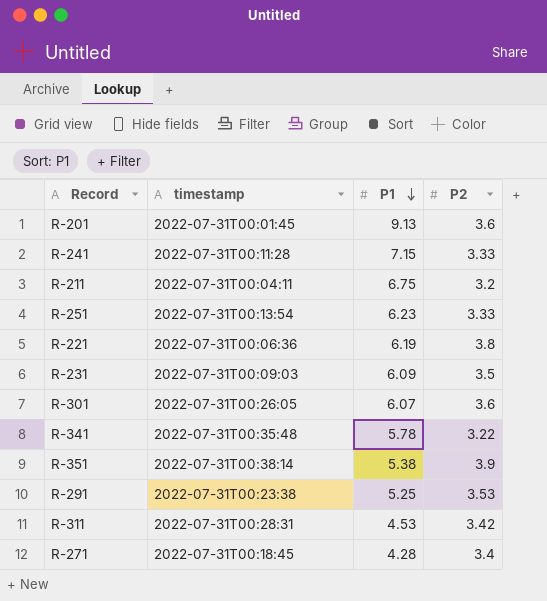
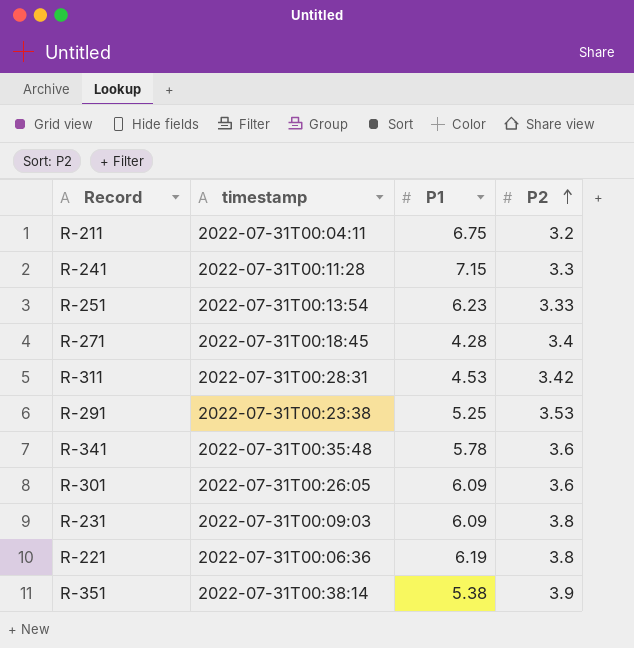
row order: P1 descending -> P2 ascending
row R-201: 2022-07-31T00:01:45 | 9.13 | 3.6 -> none
R-241 | P2: 3.33 -> 3.3
R-341 | P2: 3.22 -> 3.6
R-301 | P1: 6.07 -> 6.09
R-231 | P2: 3.5 -> 3.8

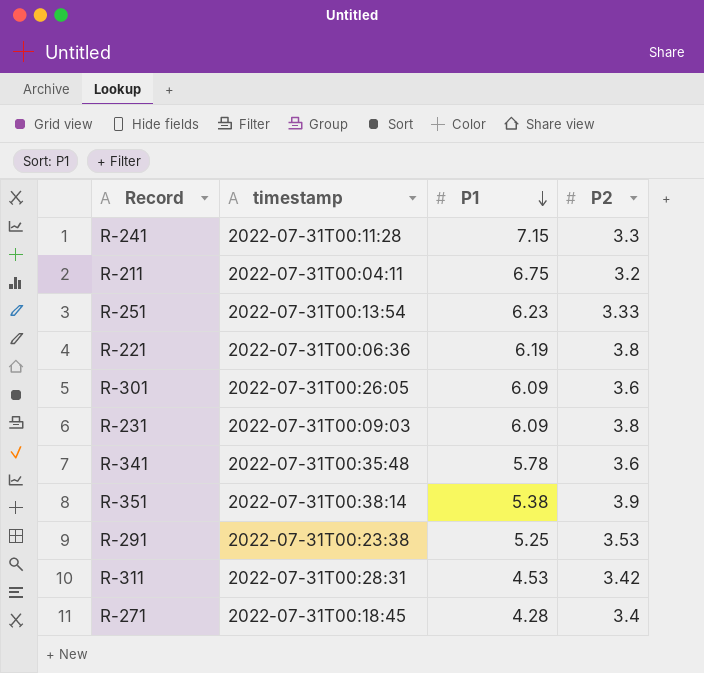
row order: P2 ascending -> P1 descending

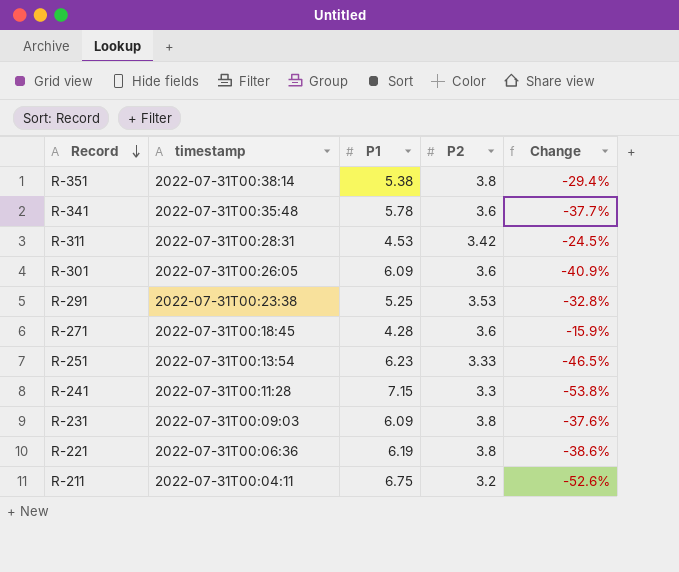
row order: P1 descending -> Record descending
column Change | formula: none -> ([P2] - [P1]) / [P1]
R-351 | P2: 3.9 -> 3.8
R-271 | P2: 3.4 -> 3.6

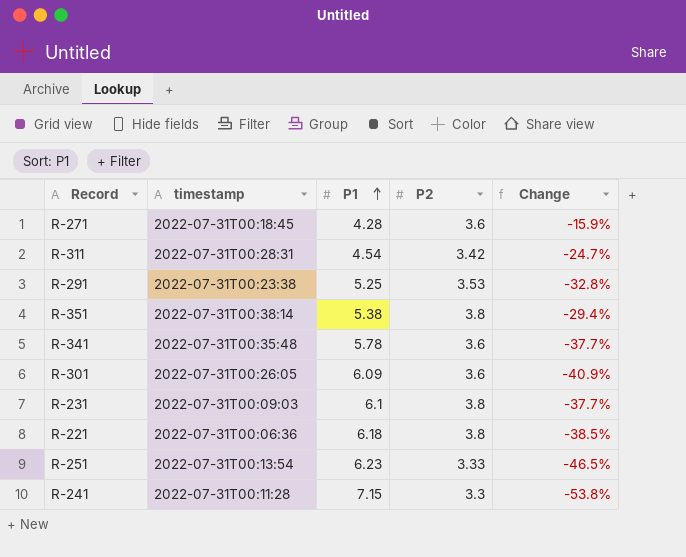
row order: Record descending -> P1 ascending
row R-211: 2022-07-31T00:04:11 | 6.75 | 3.2 | -52.6% -> none
R-311 | P1: 4.53 -> 4.54
R-311 | Change: -24.5% -> -24.7%
R-231 | P1: 6.09 -> 6.1
R-231 | Change: -37.6% -> -37.7%
R-221 | P1: 6.19 -> 6.18
R-221 | Change: -38.6% -> -38.5%

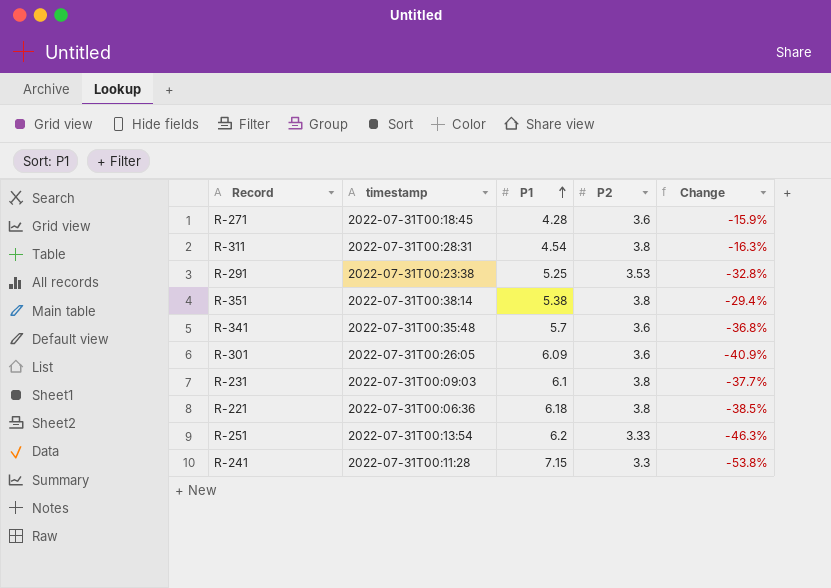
R-311 | P2: 3.42 -> 3.8
R-311 | Change: -24.7% -> -16.3%
R-341 | P1: 5.78 -> 5.7
R-341 | Change: -37.7% -> -36.8%
R-251 | P1: 6.23 -> 6.2
R-251 | Change: -46.5% -> -46.3%

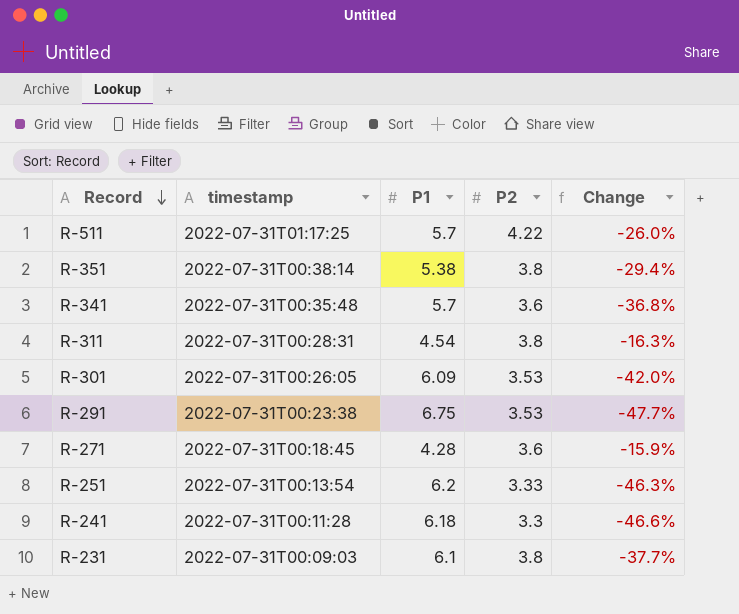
row order: P1 ascending -> Record descending
row R-221: 2022-07-31T00:06:36 | 6.18 | 3.8 | -38.5% -> none
row R-511: none -> 2022-07-31T01:17:25 | 5.7 | 4.22 | -26.0%
R-301 | P2: 3.6 -> 3.53
R-301 | Change: -40.9% -> -42.0%
R-291 | P1: 5.25 -> 6.75
R-291 | Change: -32.8% -> -47.7%
R-241 | P1: 7.15 -> 6.18
R-241 | Change: -53.8% -> -46.6%

